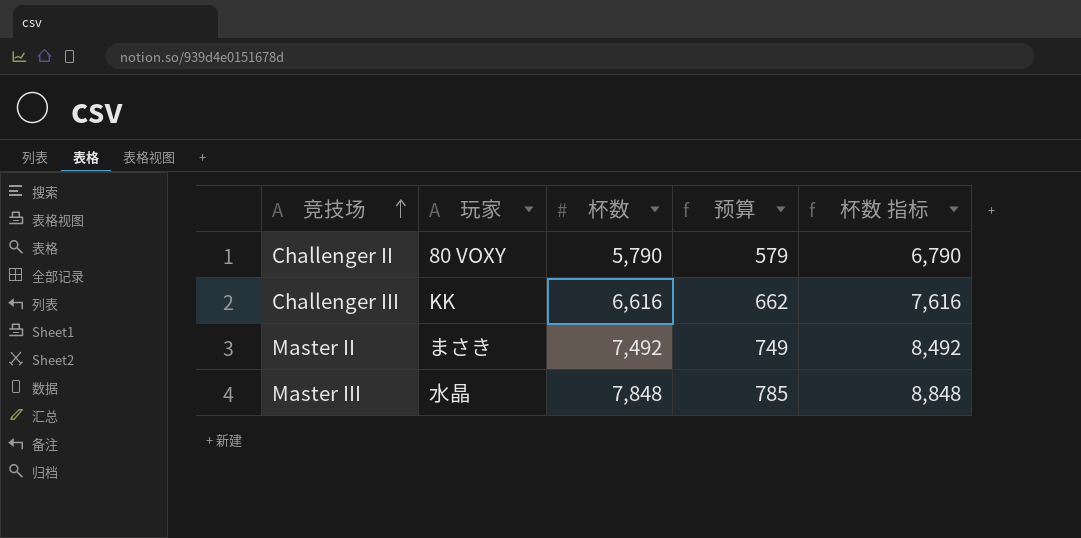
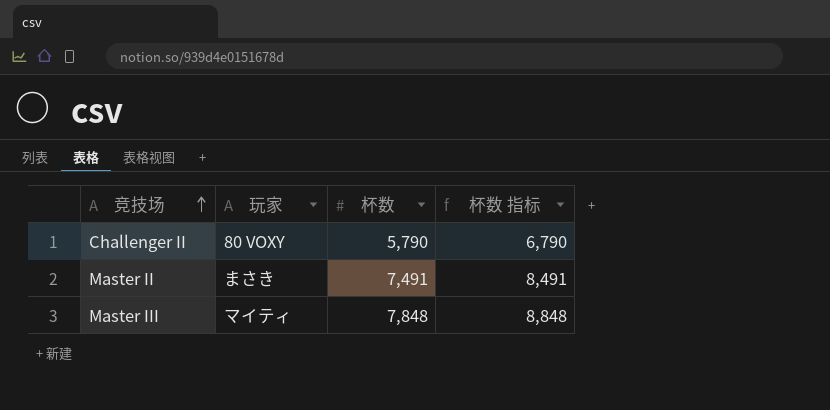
column 预算 | formula: [杯数] * 0.1 -> none
row Challenger III: KK | 6,616 | 662 | 7,616 -> none
Master II | 杯数: 7,492 -> 7,491
Master II | 杯数 指标: 8,492 -> 8,491
Master III | 玩家: 水晶 -> マイティ

